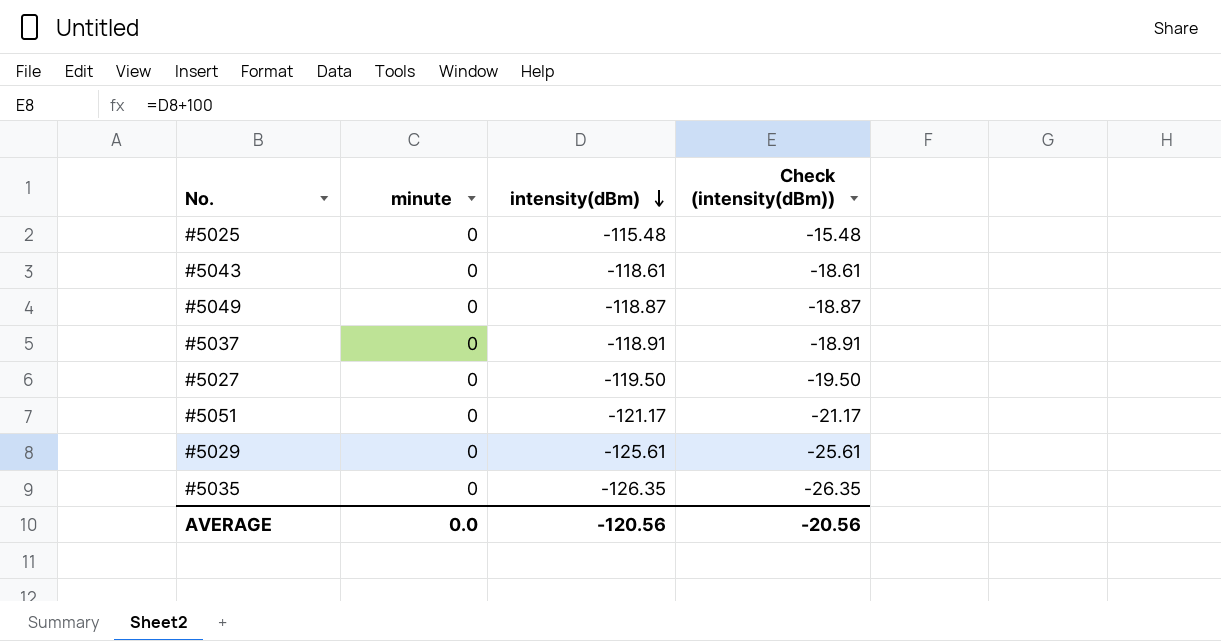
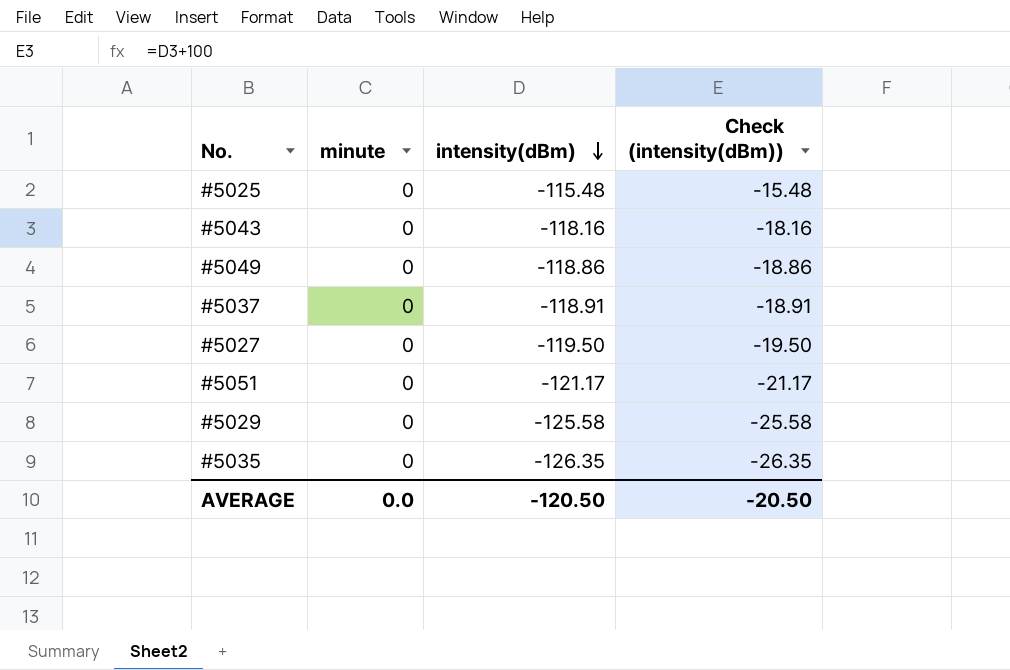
#5043 | intensity(dBm): -118.61 -> -118.16
#5043 | Check (intensity(dBm)): -18.61 -> -18.16
#5049 | intensity(dBm): -118.87 -> -118.86
#5049 | Check (intensity(dBm)): -18.87 -> -18.86
#5029 | intensity(dBm): -125.61 -> -125.58
#5029 | Check (intensity(dBm)): -25.61 -> -25.58
AVERAGE | intensity(dBm): -120.56 -> -120.50
AVERAGE | Check (intensity(dBm)): -20.56 -> -20.50

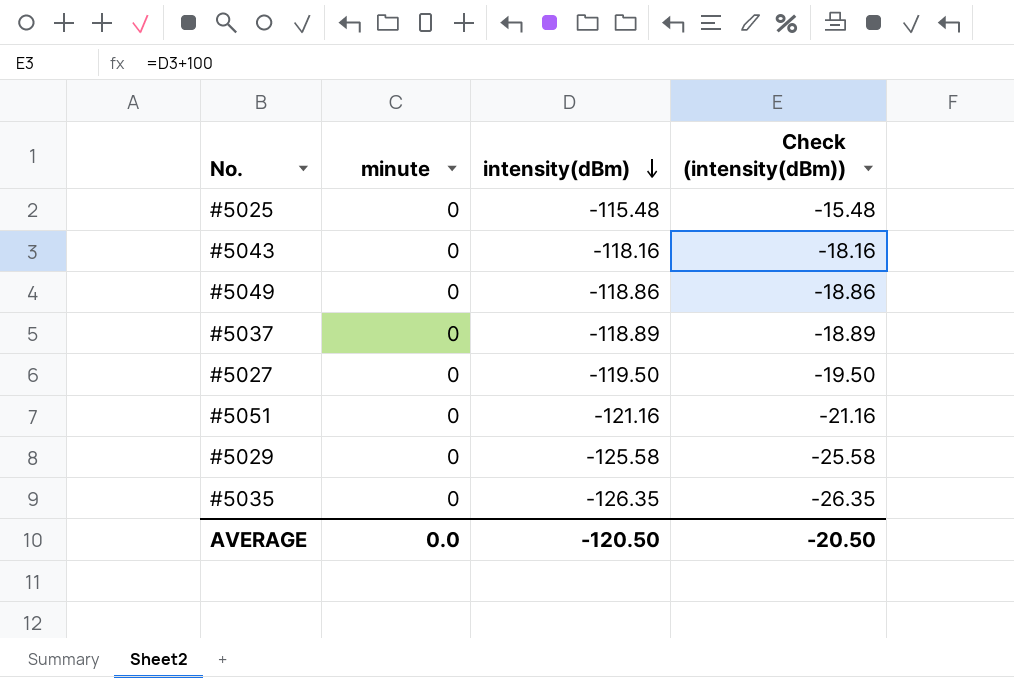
#5037 | intensity(dBm): -118.91 -> -118.89
#5037 | Check (intensity(dBm)): -18.91 -> -18.89
#5051 | intensity(dBm): -121.17 -> -121.16
#5051 | Check (intensity(dBm)): -21.17 -> -21.16

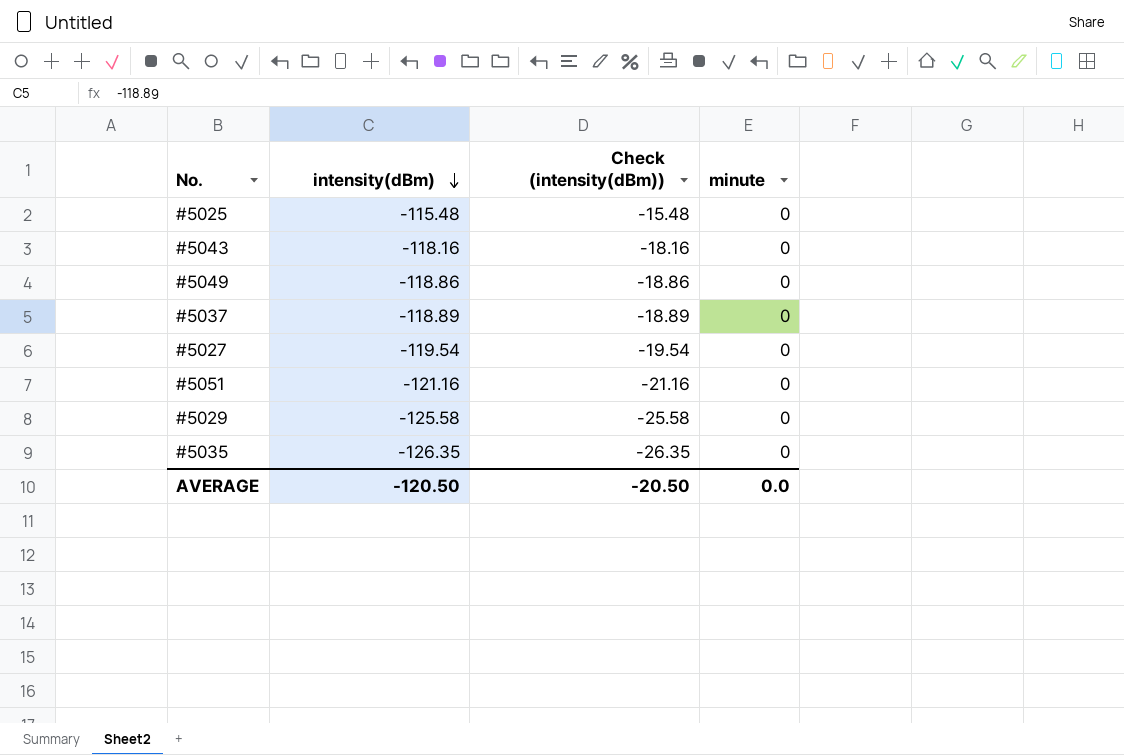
column minute | position: 2 -> 4
#5027 | intensity(dBm): -119.50 -> -119.54
#5027 | Check (intensity(dBm)): -19.50 -> -19.54

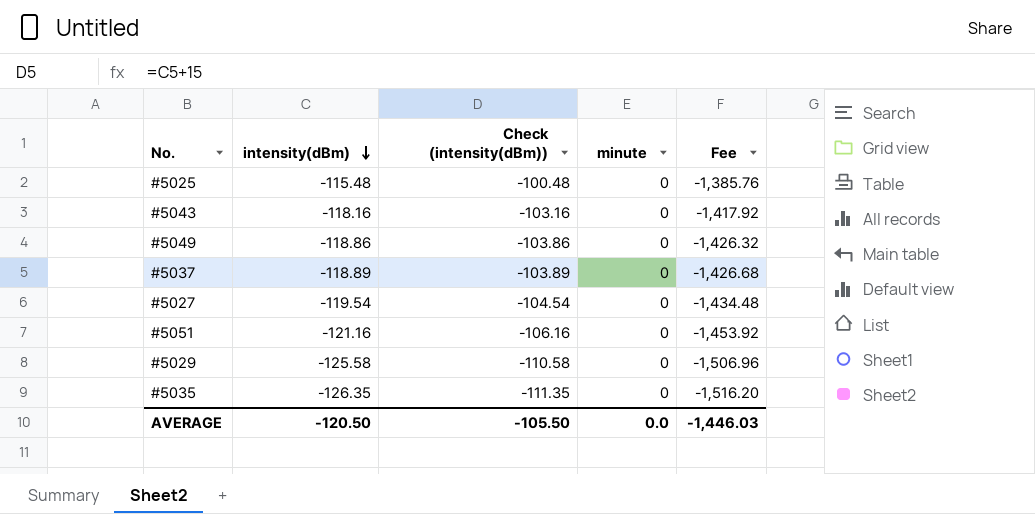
column Check (intensity(dBm)) | formula: [intensity(dBm)] + 100 -> [intensity(dBm)] + 15
column Fee | formula: none -> [intensity(dBm)] * 12
AVERAGE | Check (intensity(dBm)): -20.50 -> -105.50

